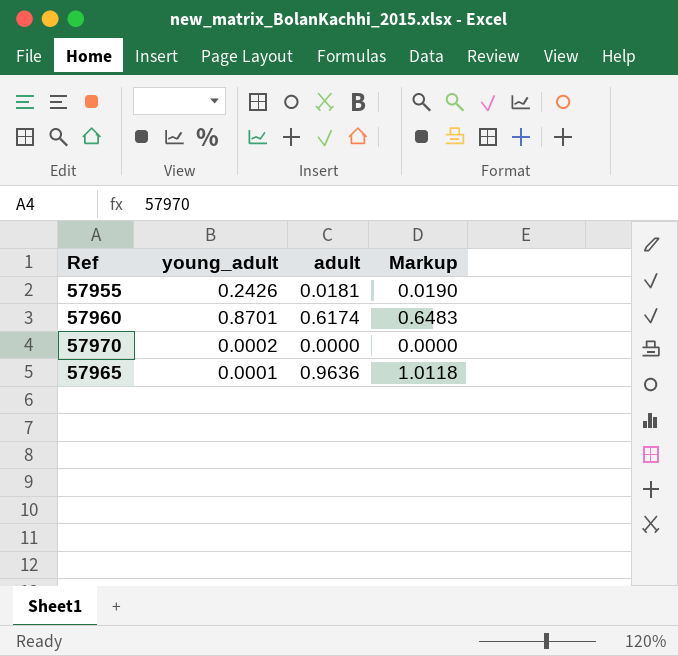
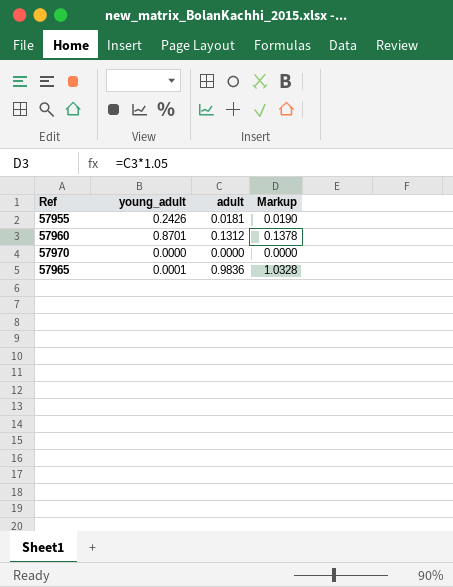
57960 | adult: 0.6174 -> 0.1312
57960 | Markup: 0.6483 -> 0.1378
57970 | young_adult: 0.0002 -> 0.0000
57965 | adult: 0.9636 -> 0.9836
57965 | Markup: 1.0118 -> 1.0328

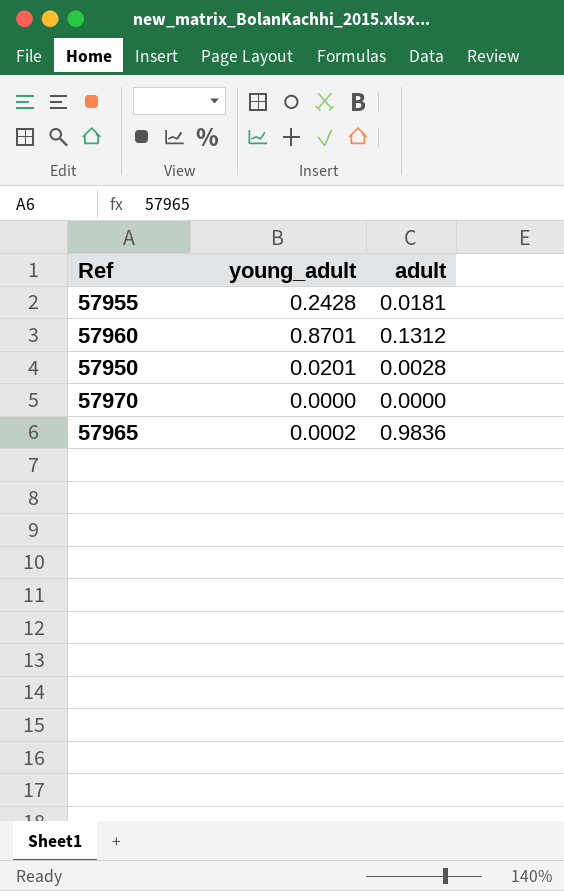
column Markup | formula: [adult] * 1.05 -> none
57955 | young_adult: 0.2426 -> 0.2428
row 57950: none -> 0.0201 | 0.0028
57965 | young_adult: 0.0001 -> 0.0002

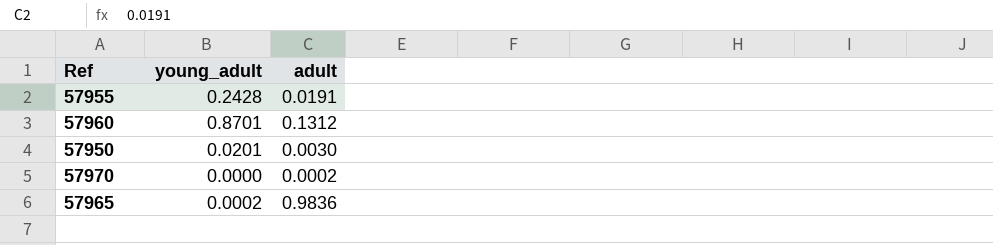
57955 | adult: 0.0181 -> 0.0191
57950 | adult: 0.0028 -> 0.0030
57970 | adult: 0.0000 -> 0.0002

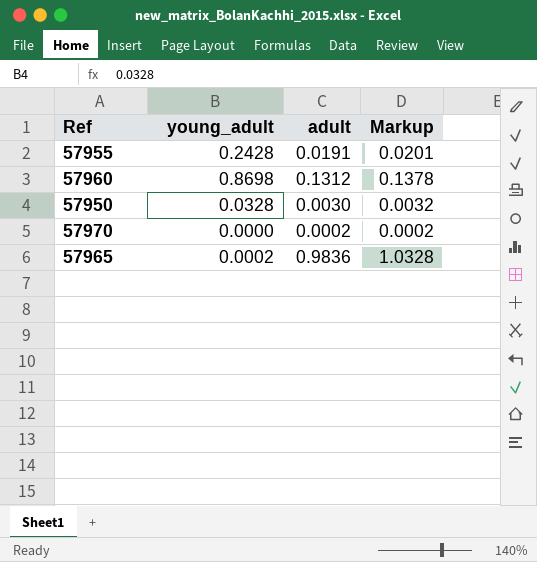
column Markup | formula: none -> [adult] * 1.05
57960 | young_adult: 0.8701 -> 0.8698
57950 | young_adult: 0.0201 -> 0.0328

